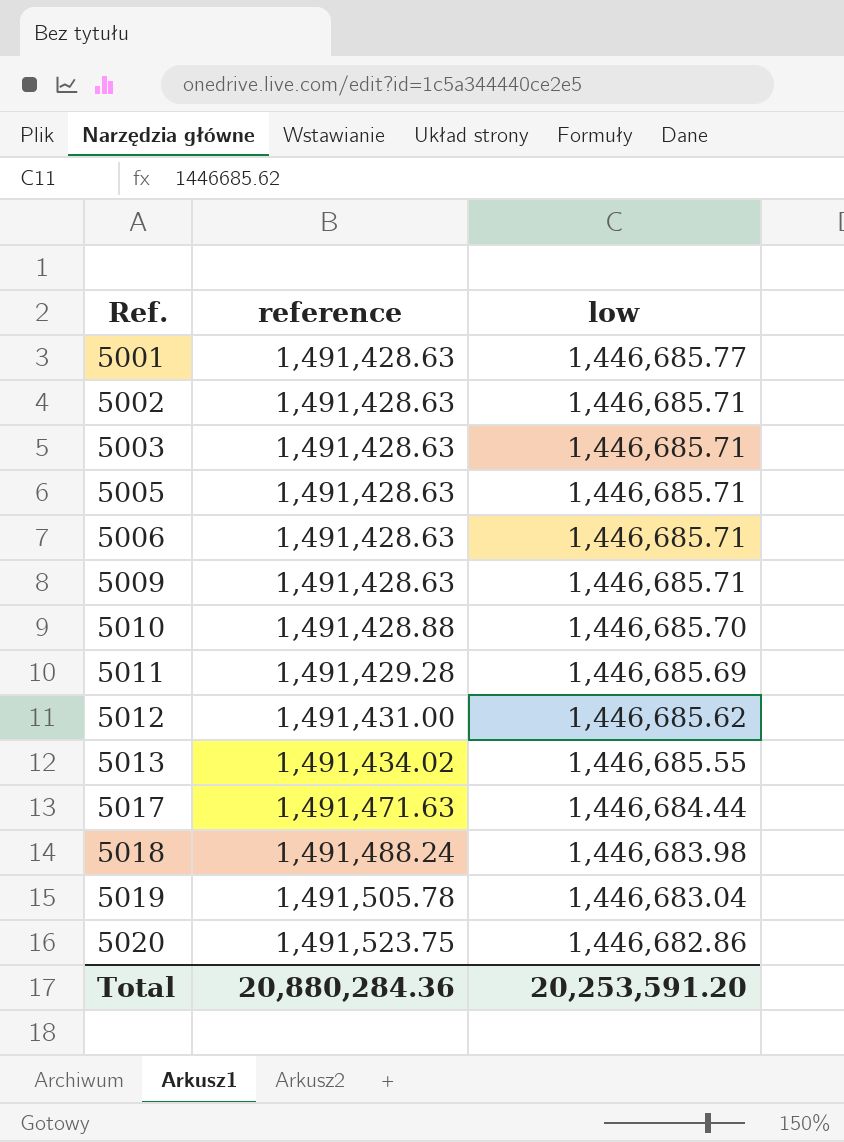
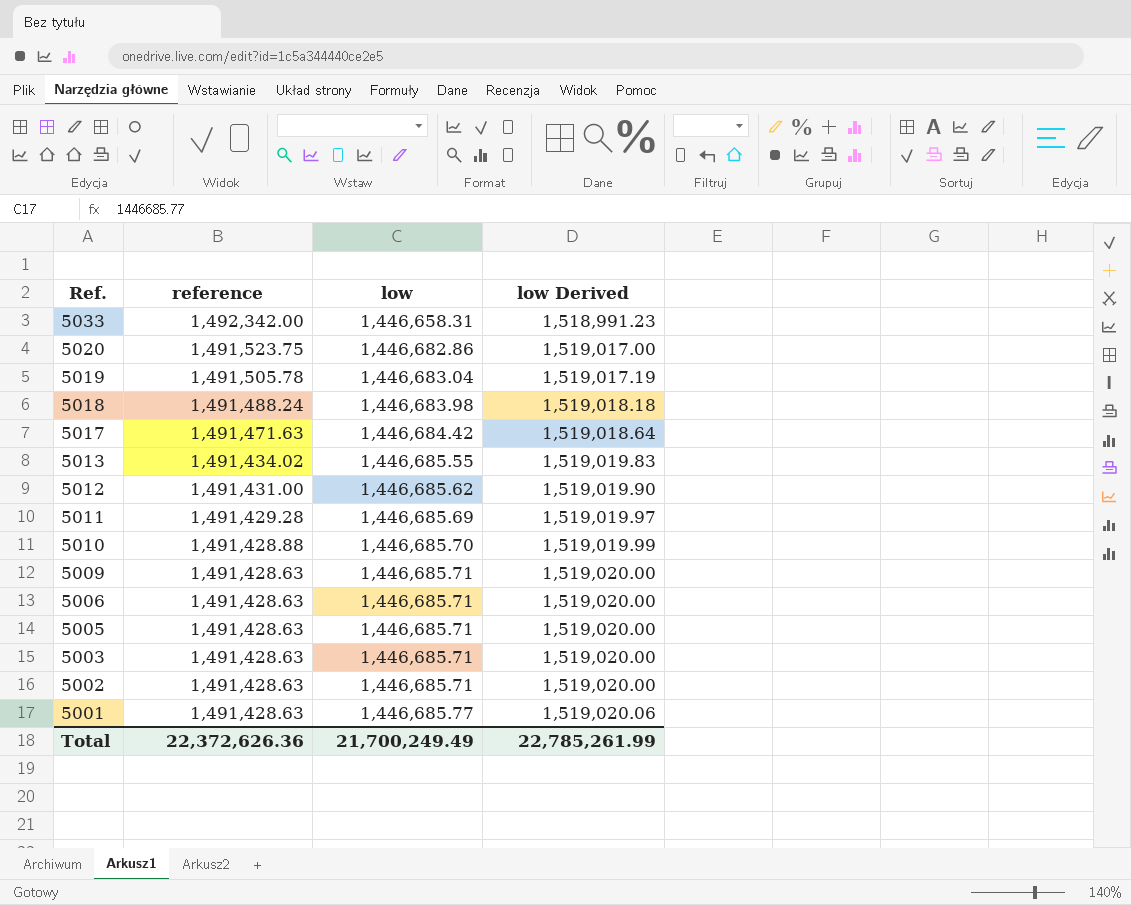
row order: Ref. ascending -> Ref. descending
column low Derived | formula: none -> [low] * 1.05
row 5033: none -> 1,492,342.00 | 1,446,658.31 | 1,518,991.23
5017 | low: 1,446,684.44 -> 1,446,684.42
Total | reference: 20,880,284.36 -> 22,372,626.36
Total | low: 20,253,591.20 -> 21,700,249.49

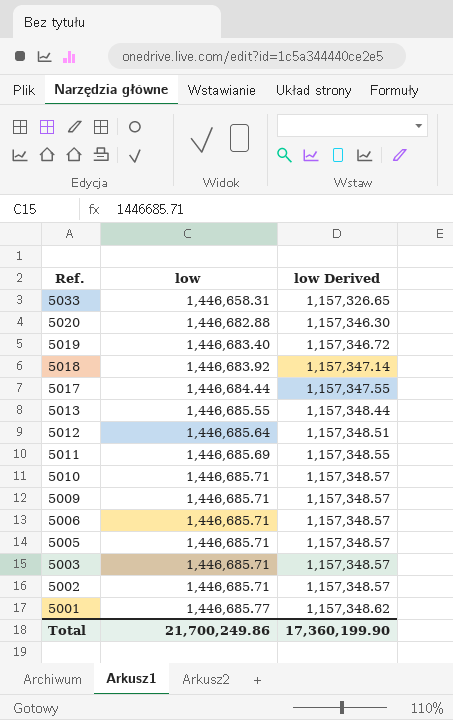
column reference | position: 2 -> none
column low Derived | formula: [low] * 1.05 -> [low] * 0.8
5020 | low: 1,446,682.86 -> 1,446,682.88
5019 | low: 1,446,683.04 -> 1,446,683.40
5018 | low: 1,446,683.98 -> 1,446,683.92
5017 | low: 1,446,684.42 -> 1,446,684.44
5012 | low: 1,446,685.62 -> 1,446,685.64
5010 | low: 1,446,685.70 -> 1,446,685.71
Total | low: 21,700,249.49 -> 21,700,249.86
Total | low Derived: 22,785,261.99 -> 17,360,199.90

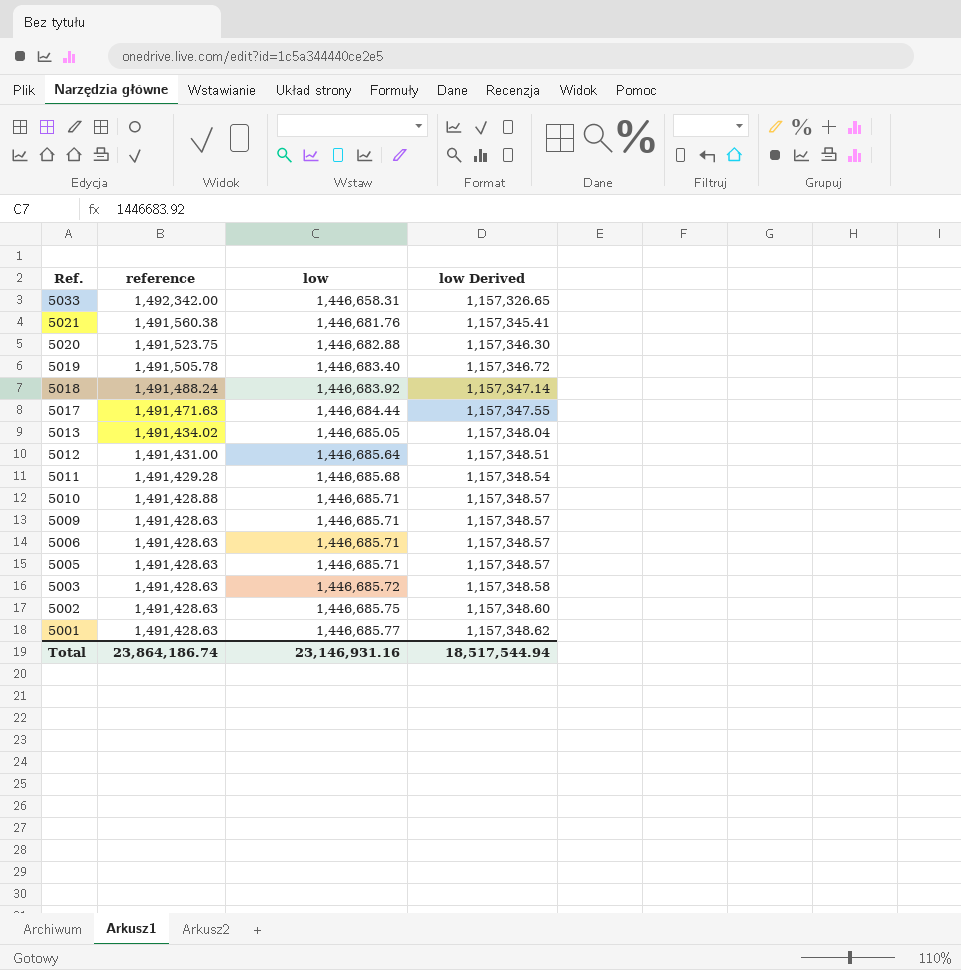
column reference | position: none -> 2
row 5021: none -> 1,491,560.38 | 1,446,681.76 | 1,157,345.41
5013 | low: 1,446,685.55 -> 1,446,685.05
5013 | low Derived: 1,157,348.44 -> 1,157,348.04
5011 | low: 1,446,685.69 -> 1,446,685.68
5011 | low Derived: 1,157,348.55 -> 1,157,348.54
5003 | low: 1,446,685.71 -> 1,446,685.72
5003 | low Derived: 1,157,348.57 -> 1,157,348.58
5002 | low: 1,446,685.71 -> 1,446,685.75
5002 | low Derived: 1,157,348.57 -> 1,157,348.60
Total | low: 21,700,249.86 -> 23,146,931.16
Total | low Derived: 17,360,199.90 -> 18,517,544.94

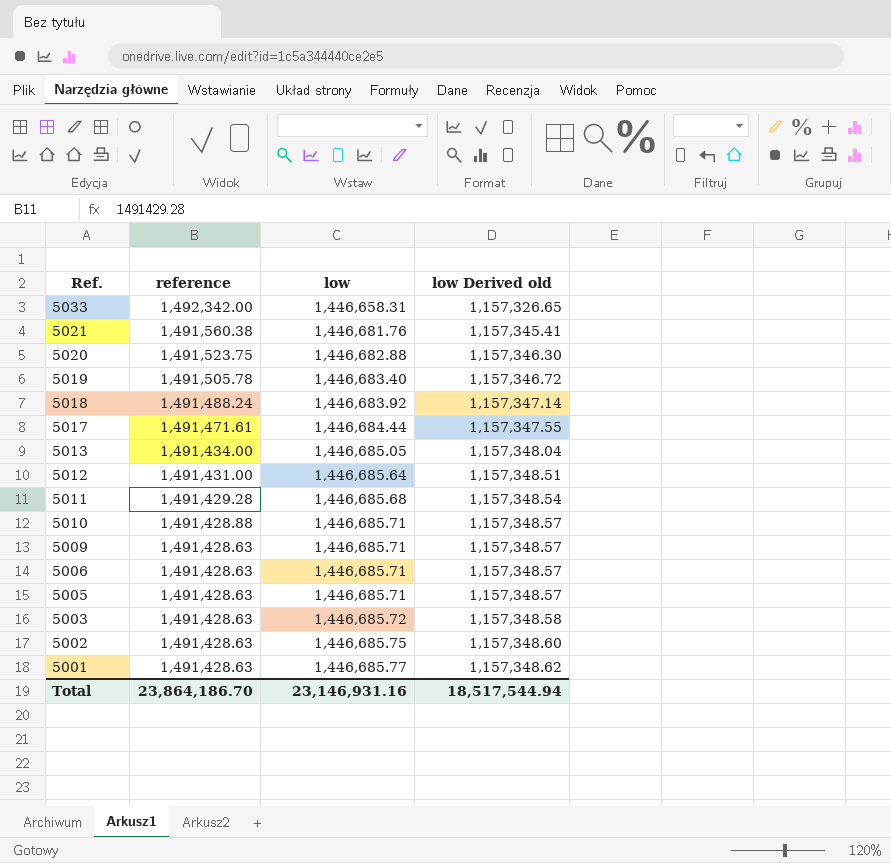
column name: low Derived -> low Derived old
5017 | reference: 1,491,471.63 -> 1,491,471.61
5013 | reference: 1,491,434.02 -> 1,491,434.00
Total | reference: 23,864,186.74 -> 23,864,186.70

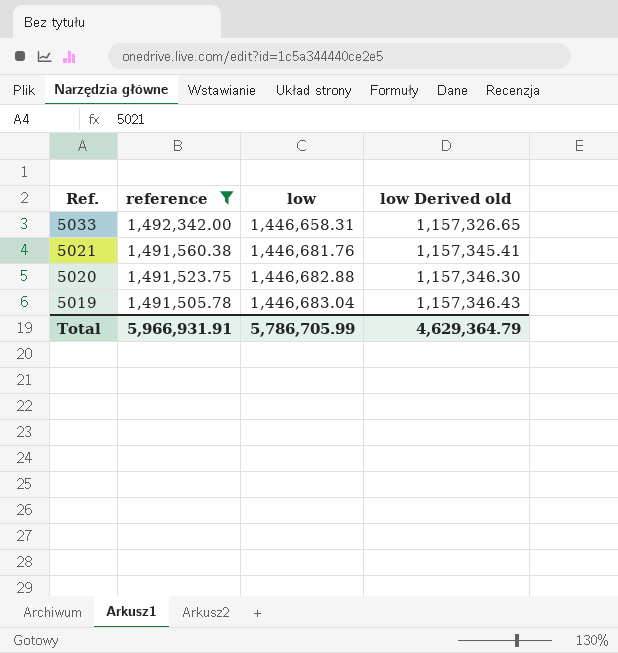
filter: none -> reference >= 1,491,505.78
5019 | low: 1,446,683.40 -> 1,446,683.04
5019 | low Derived old: 1,157,346.72 -> 1,157,346.43
Total | reference: 23,864,186.70 -> 5,966,931.91
Total | low: 23,146,931.16 -> 5,786,705.99
Total | low Derived old: 18,517,544.94 -> 4,629,364.79

